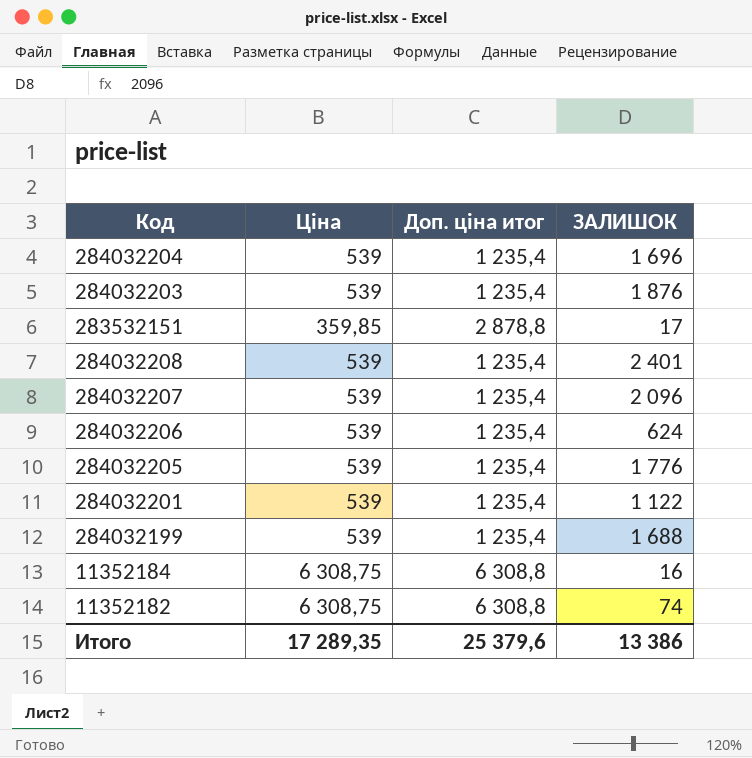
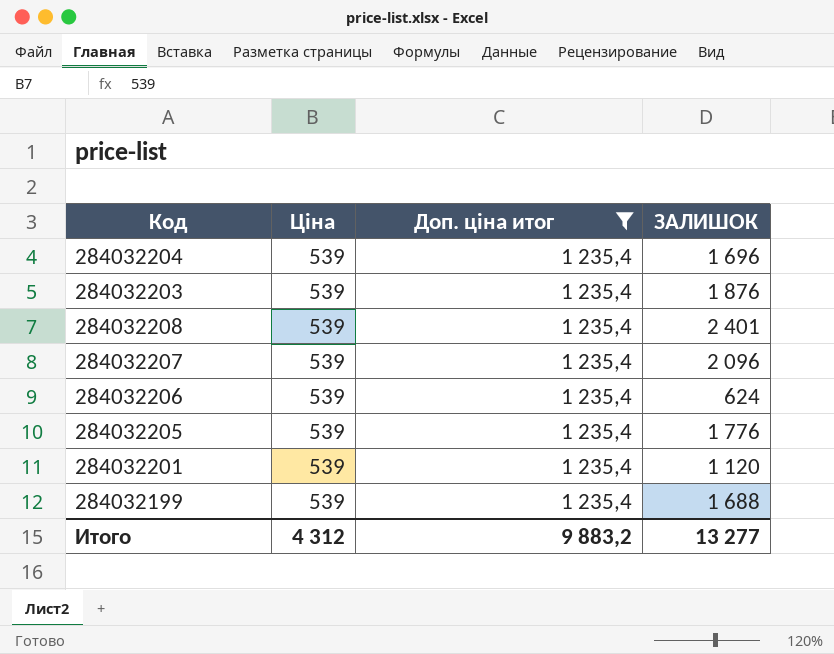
filter: none -> Доп. ціна итог = 1 235,4
284032201 | ЗАЛИШОК: 1 122 -> 1 120
Итого | Ціна: 17 289,35 -> 4 312
Итого | Доп. ціна итог: 25 379,6 -> 9 883,2
Итого | ЗАЛИШОК: 13 386 -> 13 277

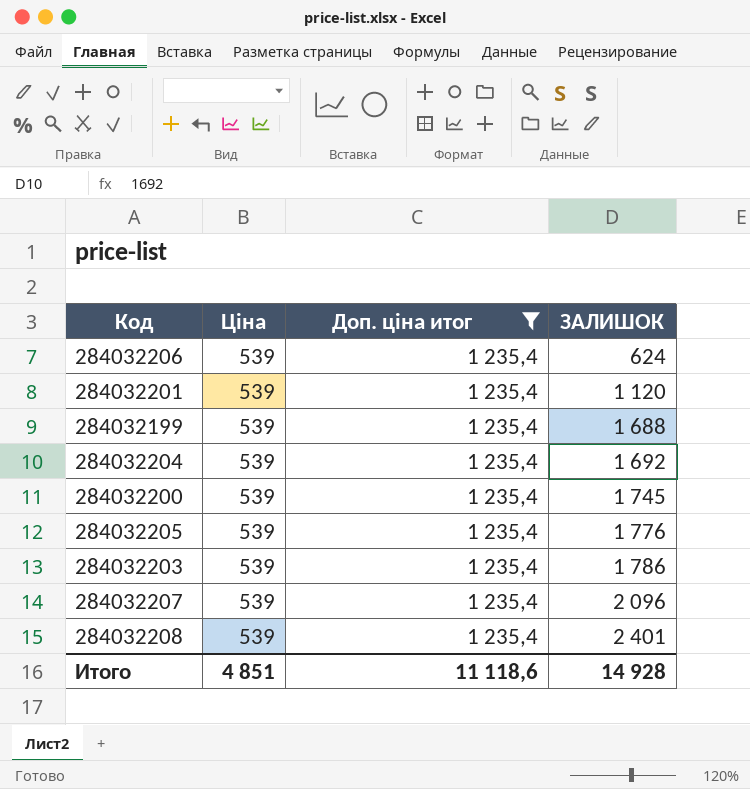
row order: none -> ЗАЛИШОК ascending
284032204 | ЗАЛИШОК: 1 696 -> 1 692
row 284032200: none -> 539 | 1 235,4 | 1 745
284032203 | ЗАЛИШОК: 1 876 -> 1 786
Итого | Ціна: 4 312 -> 4 851
Итого | Доп. ціна итог: 9 883,2 -> 11 118,6
Итого | ЗАЛИШОК: 13 277 -> 14 928

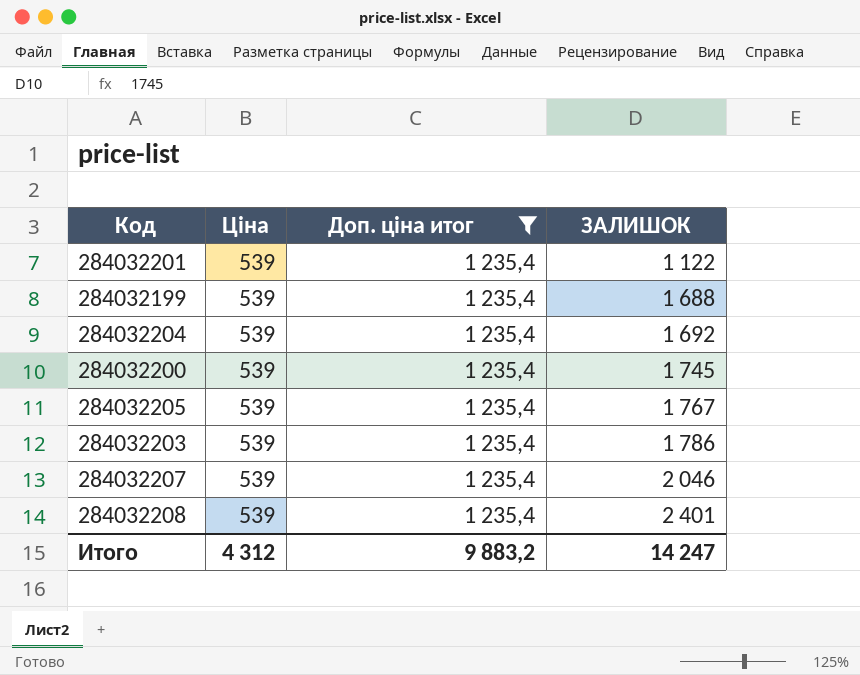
row 284032206: 539 | 1 235,4 | 624 -> none
284032201 | ЗАЛИШОК: 1 120 -> 1 122
284032205 | ЗАЛИШОК: 1 776 -> 1 767
284032207 | ЗАЛИШОК: 2 096 -> 2 046
Итого | Ціна: 4 851 -> 4 312
Итого | Доп. ціна итог: 11 118,6 -> 9 883,2
Итого | ЗАЛИШОК: 14 928 -> 14 247

